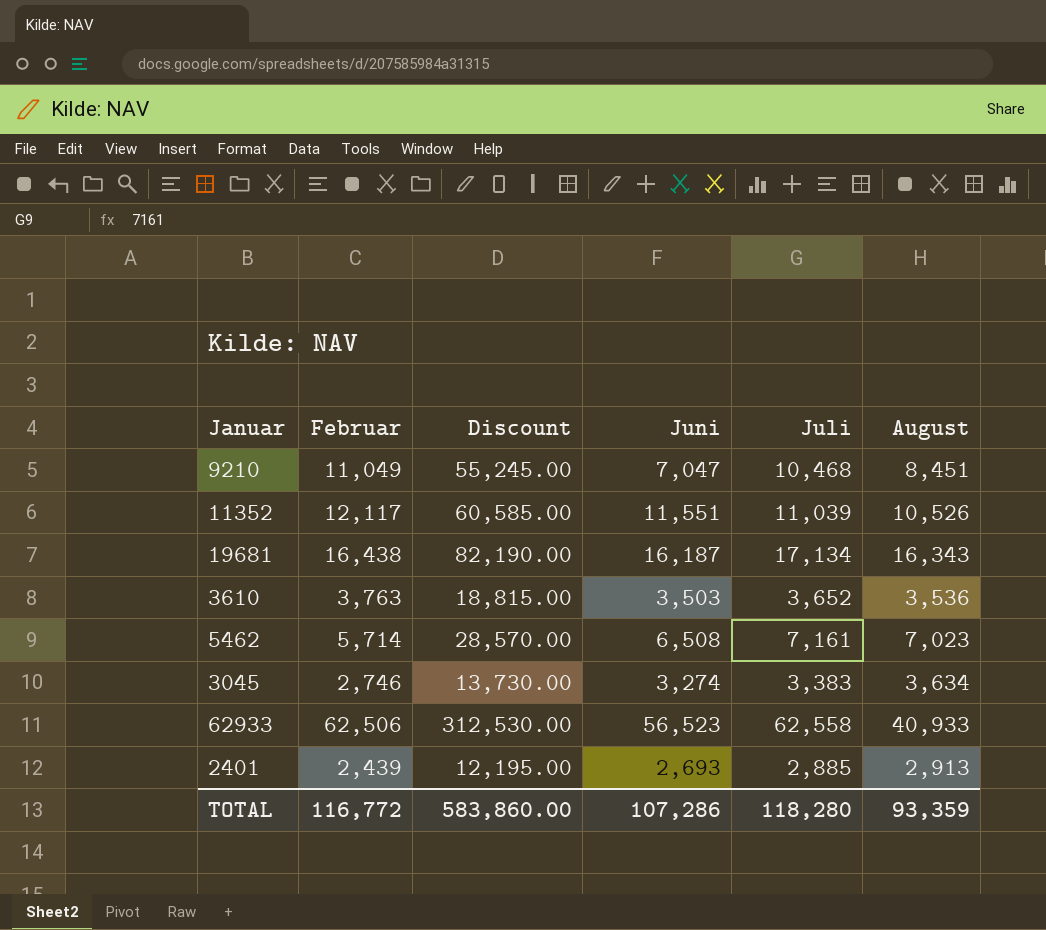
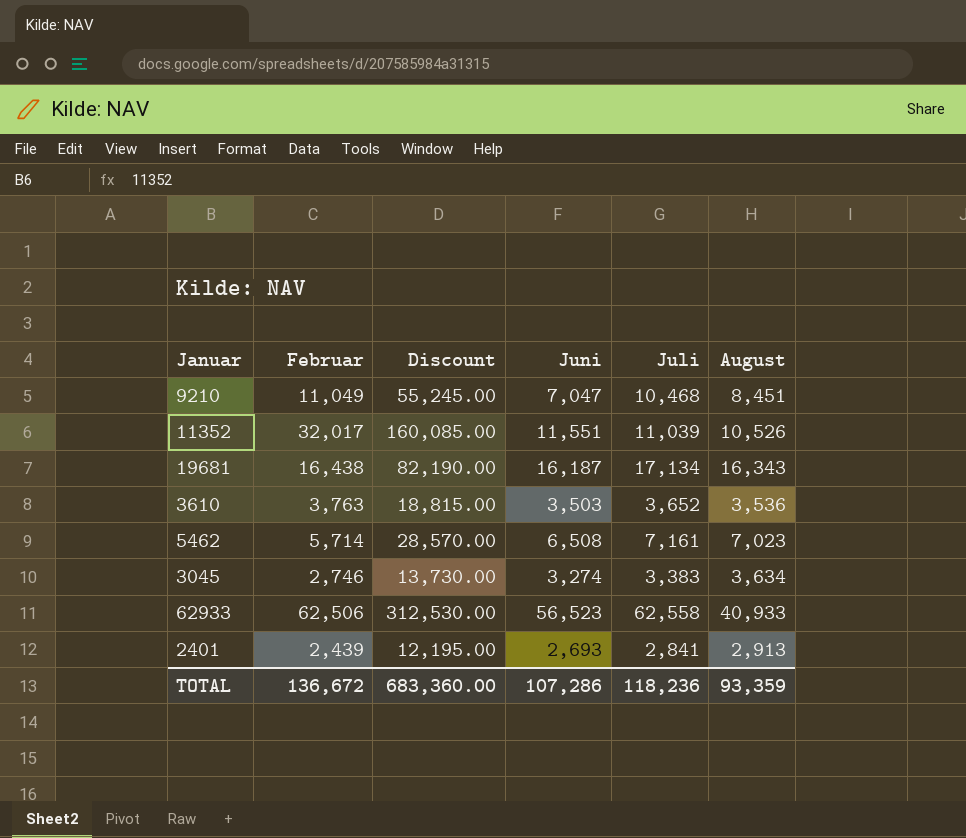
11352 | Februar: 12,117 -> 32,017
11352 | Discount: 60,585.00 -> 160,085.00
2401 | Juli: 2,885 -> 2,841
TOTAL | Februar: 116,772 -> 136,672
TOTAL | Discount: 583,860.00 -> 683,360.00
TOTAL | Juli: 118,280 -> 118,236

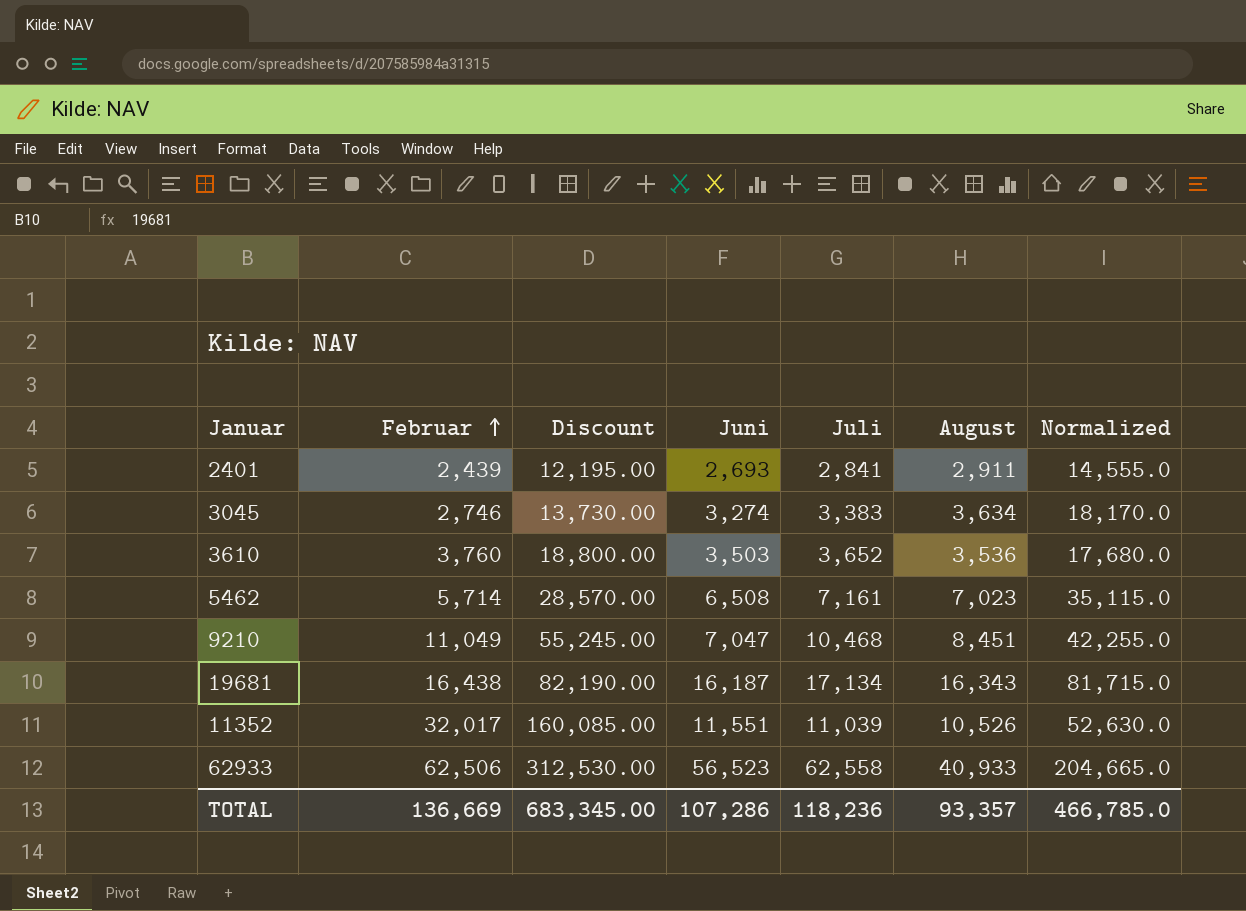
row order: none -> Februar ascending
column Normalized | formula: none -> [August] * 5
2401 | August: 2,913 -> 2,911
3610 | Februar: 3,763 -> 3,760
3610 | Discount: 18,815.00 -> 18,800.00
TOTAL | Februar: 136,672 -> 136,669
TOTAL | Discount: 683,360.00 -> 683,345.00
TOTAL | August: 93,359 -> 93,357

